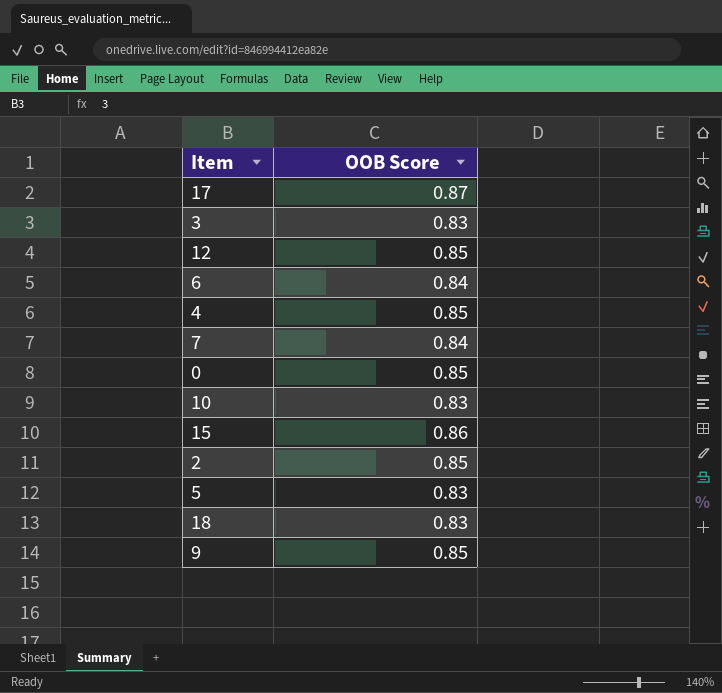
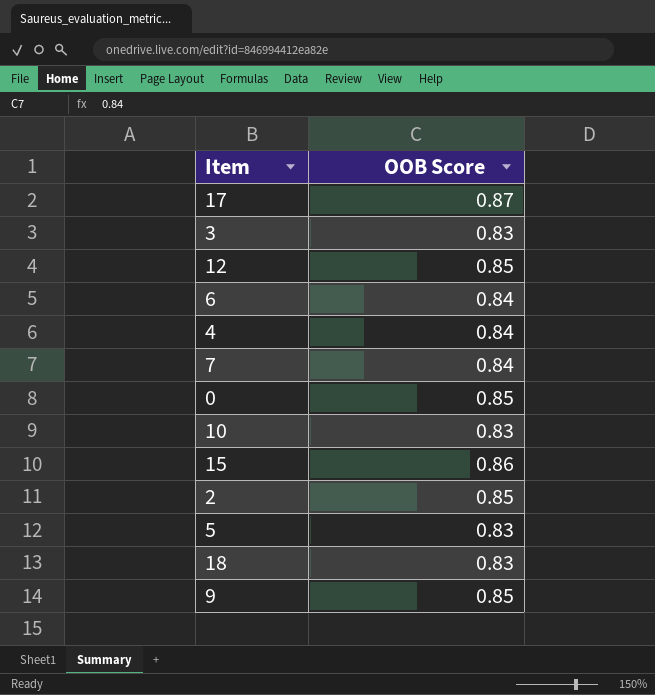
4 | OOB Score: 0.85 -> 0.84

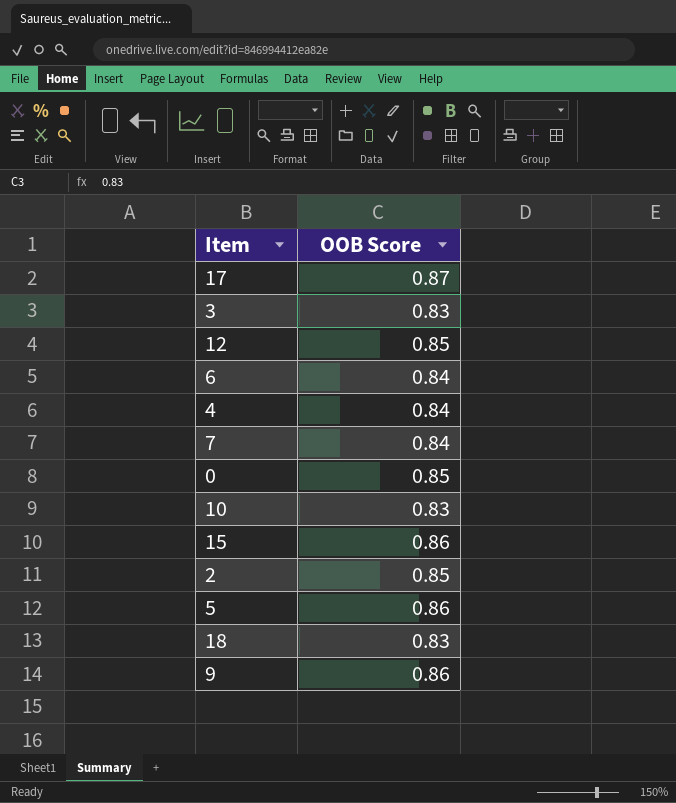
5 | OOB Score: 0.83 -> 0.86
9 | OOB Score: 0.85 -> 0.86

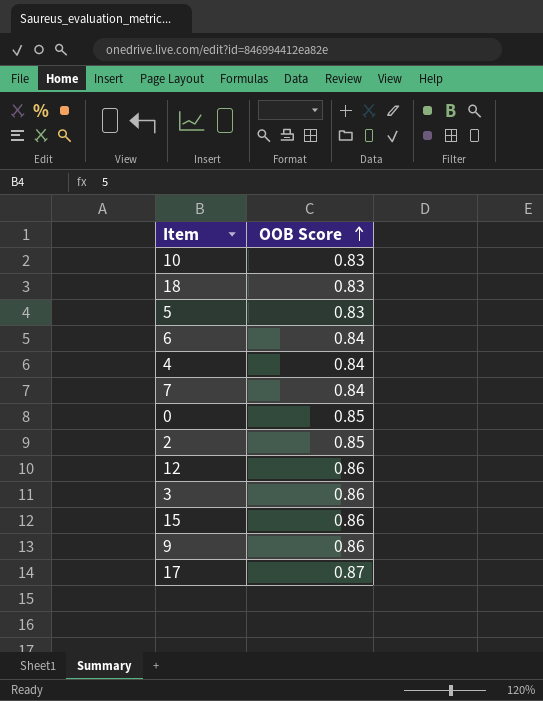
row order: none -> OOB Score ascending
5 | OOB Score: 0.86 -> 0.83
12 | OOB Score: 0.85 -> 0.86
3 | OOB Score: 0.83 -> 0.86

